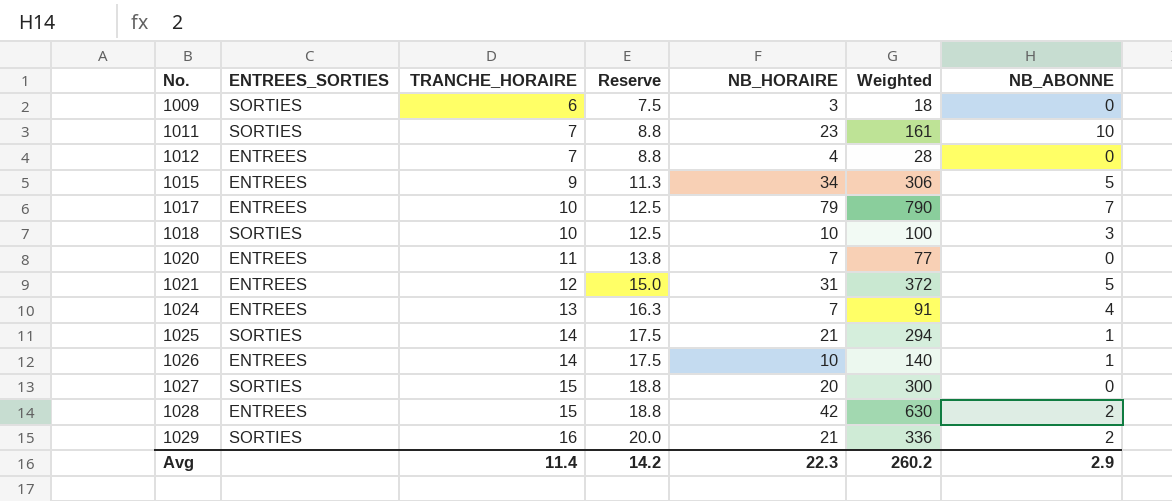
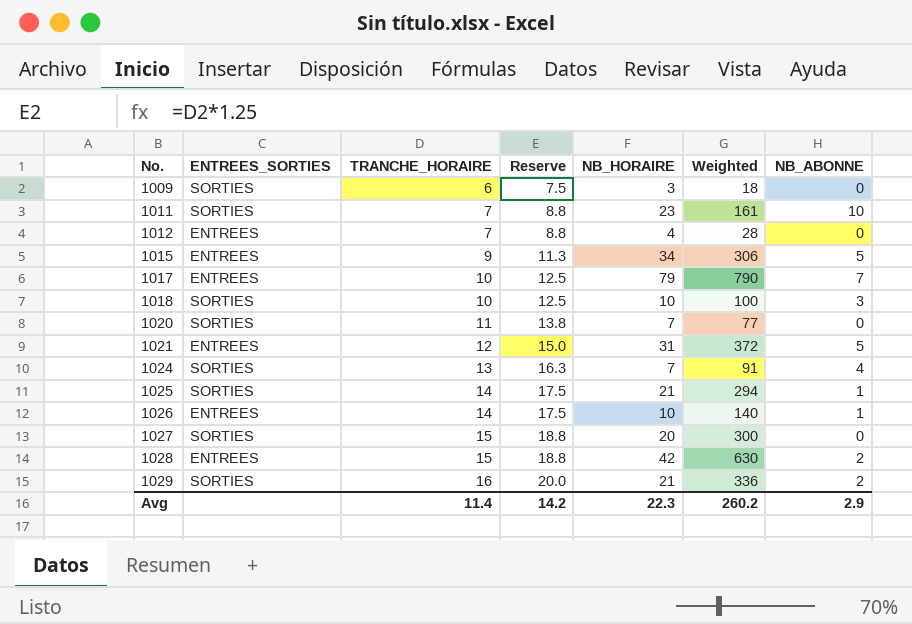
1020 | ENTREES_SORTIES: ENTREES -> SORTIES
1024 | ENTREES_SORTIES: ENTREES -> SORTIES

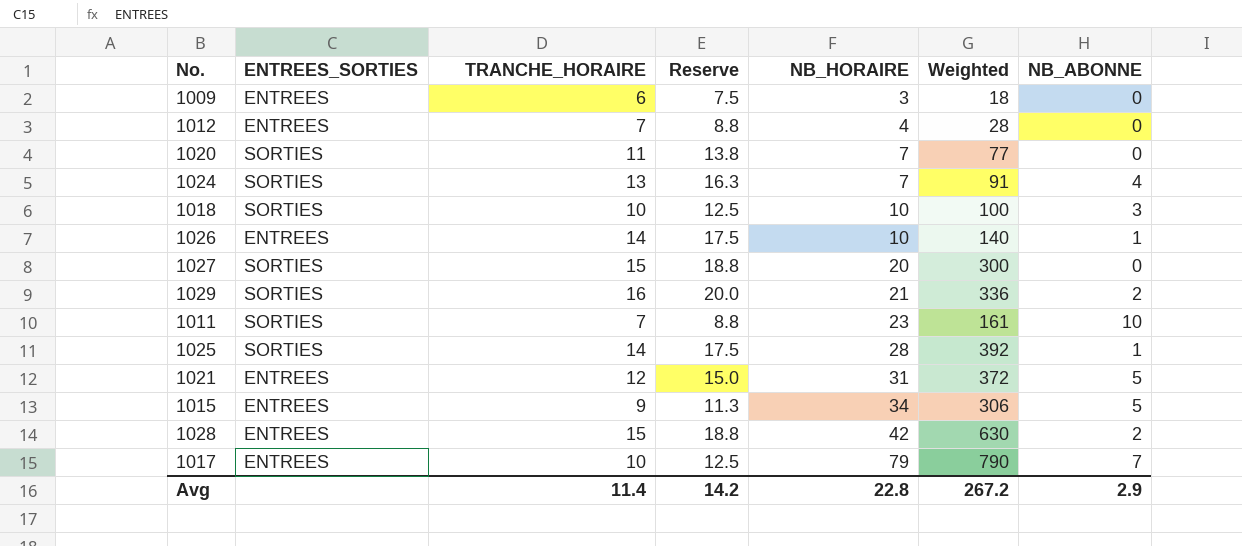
row order: No. ascending -> NB_HORAIRE ascending
1009 | ENTREES_SORTIES: SORTIES -> ENTREES
1025 | NB_HORAIRE: 21 -> 28
1025 | Weighted: 294 -> 392
Avg | NB_HORAIRE: 22.3 -> 22.8
Avg | Weighted: 260.2 -> 267.2

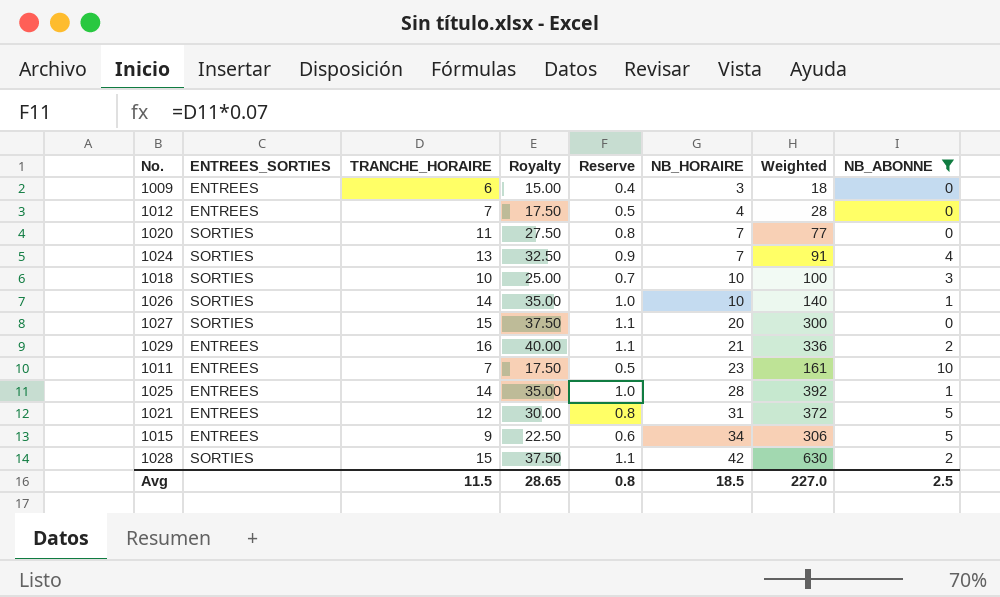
filter: none -> NB_ABONNE != 7
column Royalty | formula: none -> [TRANCHE_HORAIRE] * 2.5
column Reserve | formula: [TRANCHE_HORAIRE] * 1.25 -> [TRANCHE_HORAIRE] * 0.07
1026 | ENTREES_SORTIES: ENTREES -> SORTIES
1029 | ENTREES_SORTIES: SORTIES -> ENTREES
1011 | ENTREES_SORTIES: SORTIES -> ENTREES
1025 | ENTREES_SORTIES: SORTIES -> ENTREES
1028 | ENTREES_SORTIES: ENTREES -> SORTIES
Avg | TRANCHE_HORAIRE: 11.4 -> 11.5
Avg | Reserve: 14.2 -> 0.8
Avg | NB_HORAIRE: 22.8 -> 18.5
Avg | Weighted: 267.2 -> 227.0
Avg | NB_ABONNE: 2.9 -> 2.5

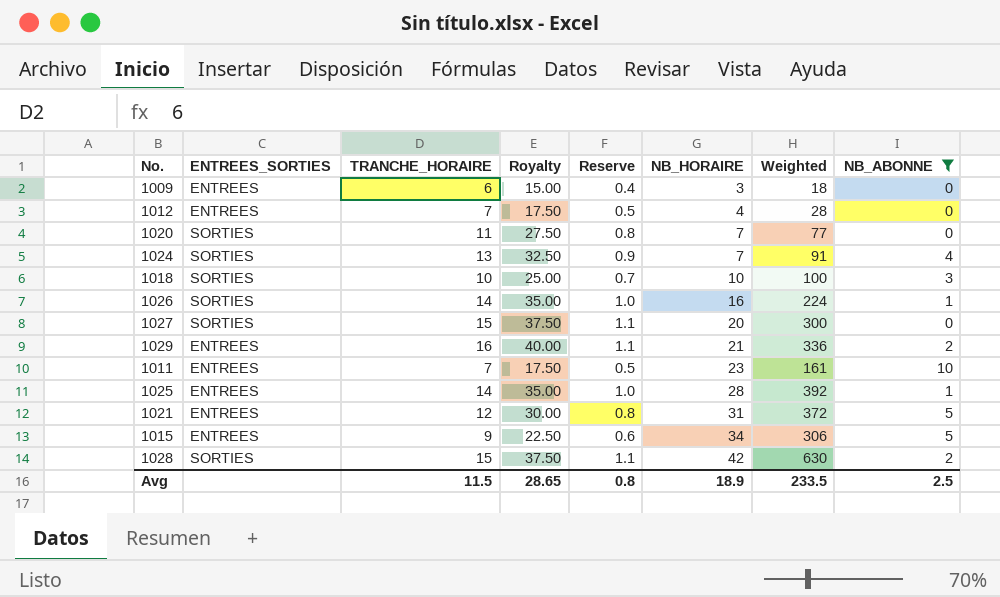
1026 | NB_HORAIRE: 10 -> 16
1026 | Weighted: 140 -> 224
Avg | NB_HORAIRE: 18.5 -> 18.9
Avg | Weighted: 227.0 -> 233.5

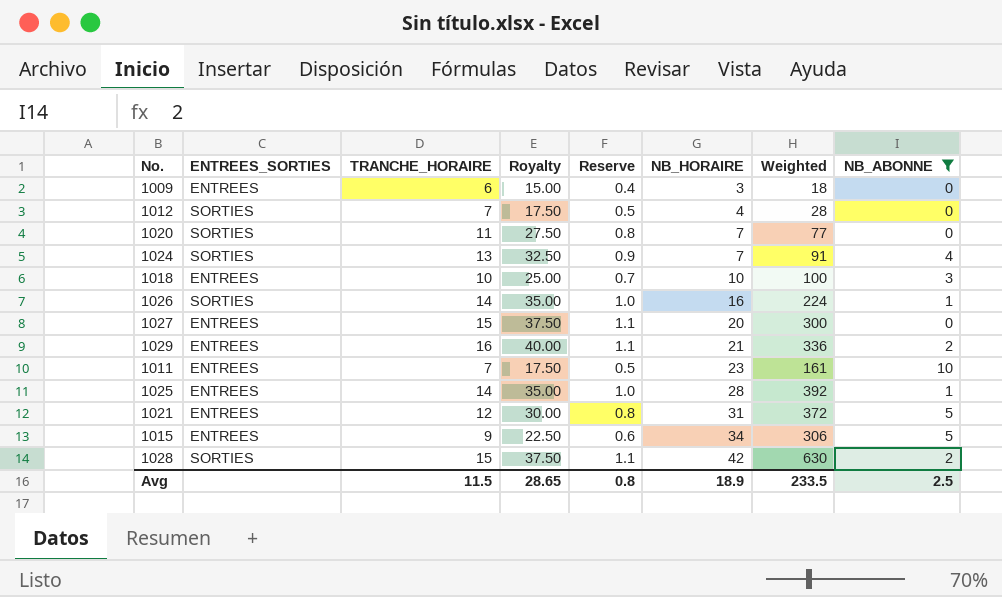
1012 | ENTREES_SORTIES: ENTREES -> SORTIES
1018 | ENTREES_SORTIES: SORTIES -> ENTREES
1027 | ENTREES_SORTIES: SORTIES -> ENTREES

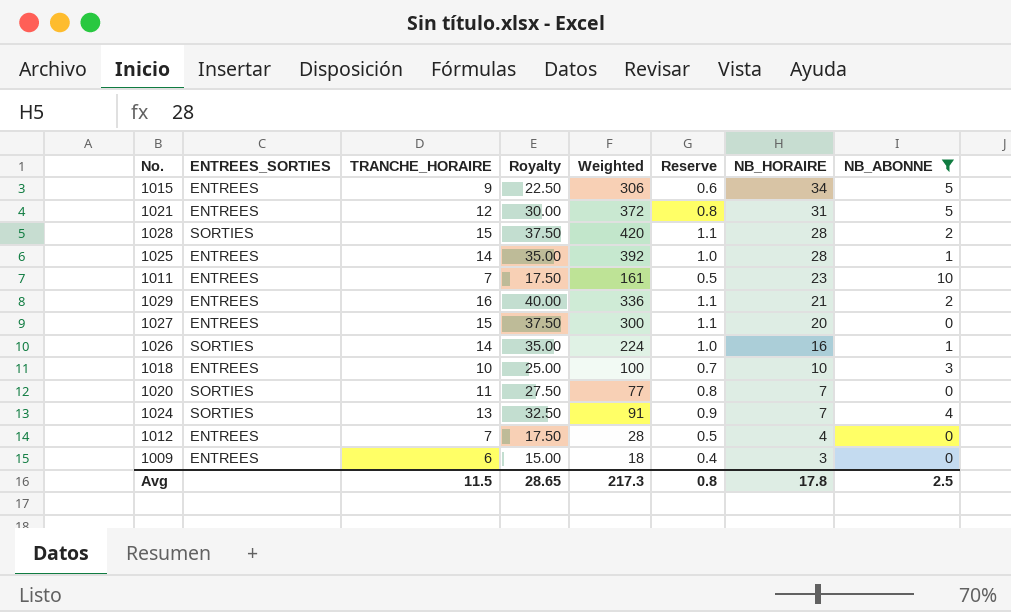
row order: NB_HORAIRE ascending -> NB_HORAIRE descending
column Weighted | position: 7 -> 5
1028 | Weighted: 630 -> 420
1028 | NB_HORAIRE: 42 -> 28
1012 | ENTREES_SORTIES: SORTIES -> ENTREES
Avg | Weighted: 233.5 -> 217.3
Avg | NB_HORAIRE: 18.9 -> 17.8

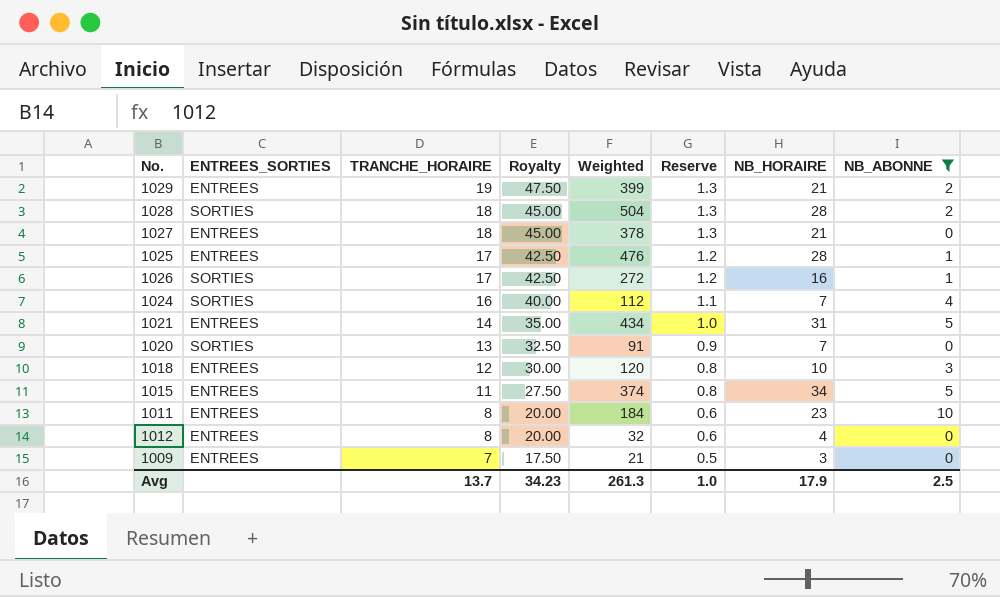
row order: NB_HORAIRE descending -> TRANCHE_HORAIRE descending
1029 | TRANCHE_HORAIRE: 16 -> 19
1029 | Royalty: 40.00 -> 47.50
1029 | Weighted: 336 -> 399
1029 | Reserve: 1.1 -> 1.3
1028 | TRANCHE_HORAIRE: 15 -> 18
1028 | Royalty: 37.50 -> 45.00
1028 | Weighted: 420 -> 504
1028 | Reserve: 1.1 -> 1.3
1027 | TRANCHE_HORAIRE: 15 -> 18
1027 | Royalty: 37.50 -> 45.00
1027 | Weighted: 300 -> 378
1027 | Reserve: 1.1 -> 1.3
1027 | NB_HORAIRE: 20 -> 21
1025 | TRANCHE_HORAIRE: 14 -> 17
1025 | Royalty: 35.00 -> 42.50
1025 | Weighted: 392 -> 476
1025 | Reserve: 1.0 -> 1.2
1026 | TRANCHE_HORAIRE: 14 -> 17
1026 | Royalty: 35.00 -> 42.50
1026 | Weighted: 224 -> 272
1026 | Reserve: 1.0 -> 1.2
1024 | TRANCHE_HORAIRE: 13 -> 16
1024 | Royalty: 32.50 -> 40.00
1024 | Weighted: 91 -> 112
1024 | Reserve: 0.9 -> 1.1
1021 | TRANCHE_HORAIRE: 12 -> 14
1021 | Royalty: 30.00 -> 35.00
1021 | Weighted: 372 -> 434
1021 | Reserve: 0.8 -> 1.0
1020 | TRANCHE_HORAIRE: 11 -> 13
1020 | Royalty: 27.50 -> 32.50
1020 | Weighted: 77 -> 91
1020 | Reserve: 0.8 -> 0.9
1018 | TRANCHE_HORAIRE: 10 -> 12
1018 | Royalty: 25.00 -> 30.00
1018 | Weighted: 100 -> 120
1018 | Reserve: 0.7 -> 0.8
1015 | TRANCHE_HORAIRE: 9 -> 11
1015 | Royalty: 22.50 -> 27.50
1015 | Weighted: 306 -> 374
1015 | Reserve: 0.6 -> 0.8
1011 | TRANCHE_HORAIRE: 7 -> 8
1011 | Royalty: 17.50 -> 20.00
1011 | Weighted: 161 -> 184
1011 | Reserve: 0.5 -> 0.6
1012 | TRANCHE_HORAIRE: 7 -> 8
1012 | Royalty: 17.50 -> 20.00
1012 | Weighted: 28 -> 32
1012 | Reserve: 0.5 -> 0.6
1009 | TRANCHE_HORAIRE: 6 -> 7
1009 | Royalty: 15.00 -> 17.50
1009 | Weighted: 18 -> 21
1009 | Reserve: 0.4 -> 0.5
Avg | TRANCHE_HORAIRE: 11.5 -> 13.7
Avg | Royalty: 28.65 -> 34.23
Avg | Weighted: 217.3 -> 261.3
Avg | Reserve: 0.8 -> 1.0
Avg | NB_HORAIRE: 17.8 -> 17.9

